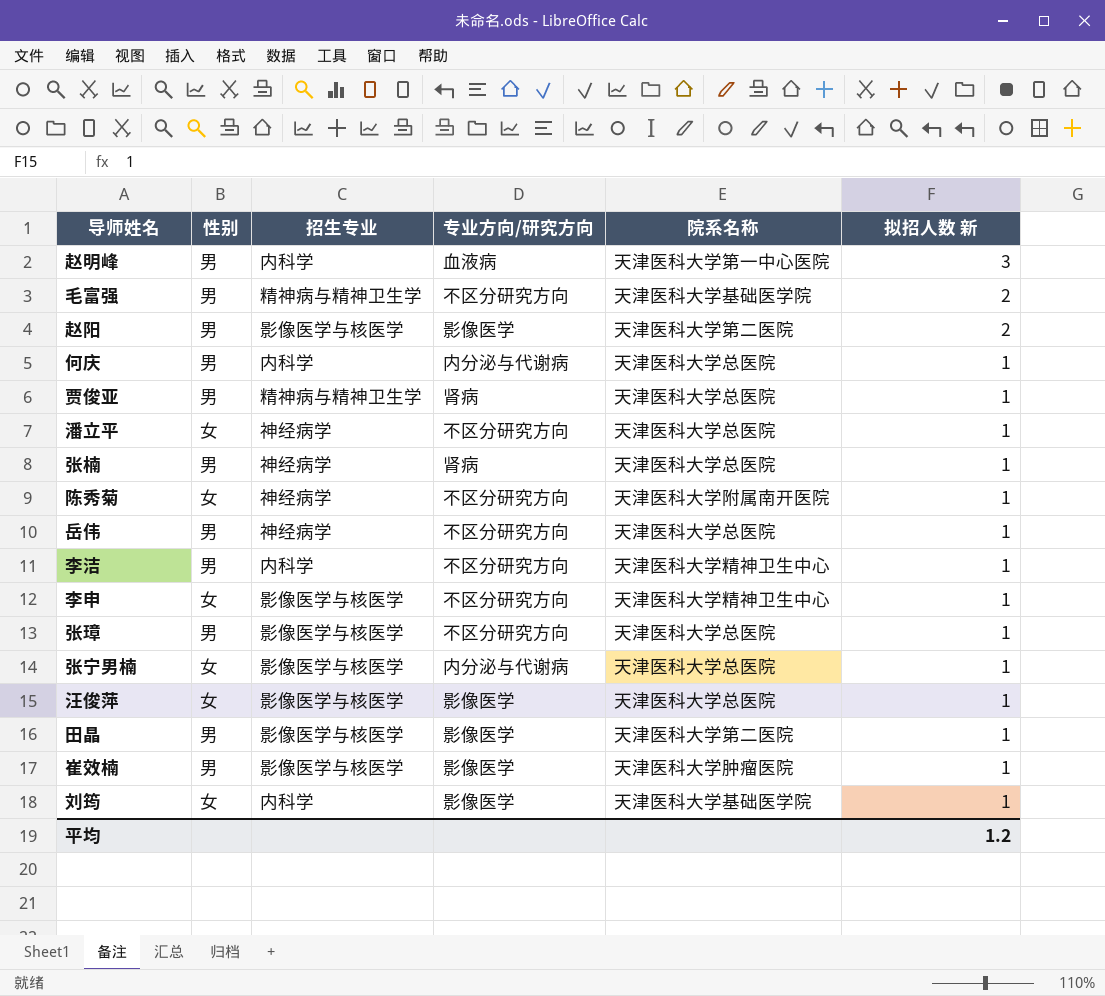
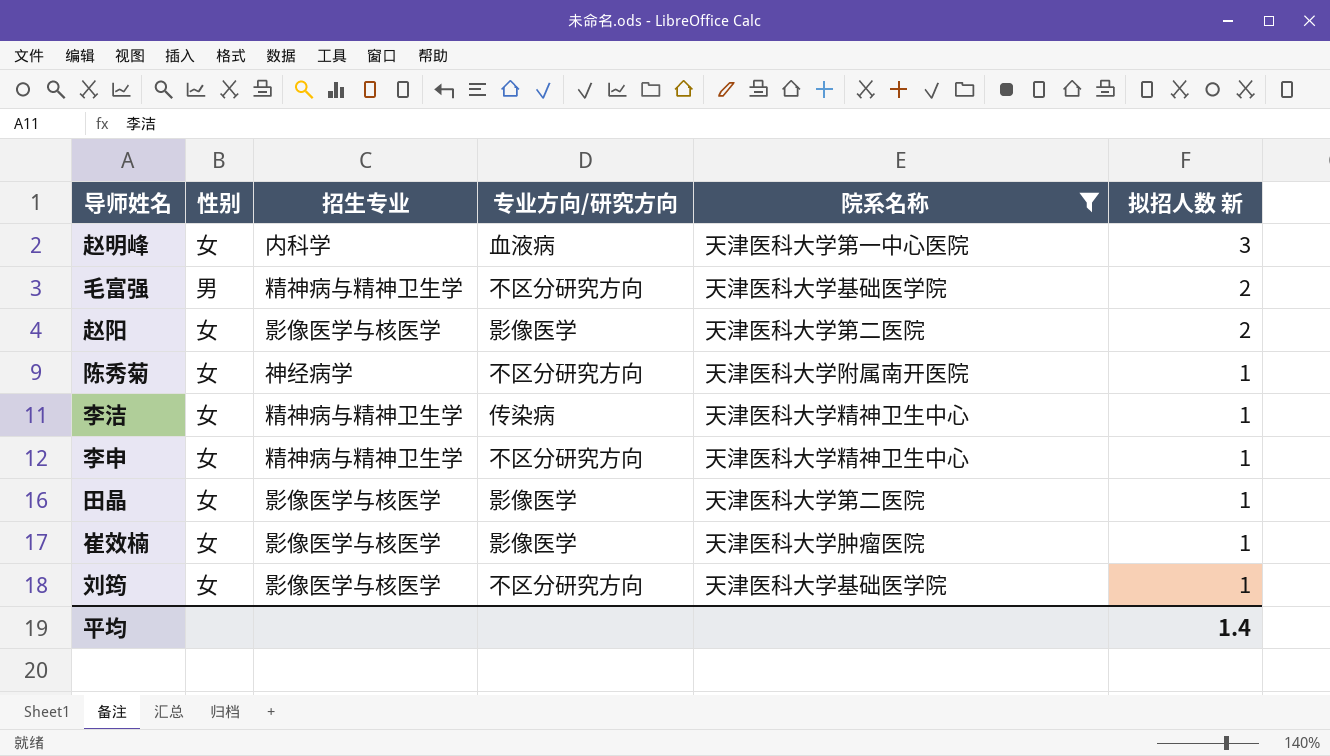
filter: none -> 院系名称 != 天津医科大学总医院
赵明峰 | 性别: 男 -> 女
赵阳 | 性别: 男 -> 女
李洁 | 性别: 男 -> 女
李洁 | 招生专业: 内科学 -> 精神病与精神卫生学
李洁 | 专业方向/研究方向: 不区分研究方向 -> 传染病
李申 | 招生专业: 影像医学与核医学 -> 精神病与精神卫生学
田晶 | 性别: 男 -> 女
崔效楠 | 性别: 男 -> 女
刘筠 | 招生专业: 内科学 -> 影像医学与核医学
刘筠 | 专业方向/研究方向: 影像医学 -> 不区分研究方向
平均 | 拟招人数 新: 1.2 -> 1.4

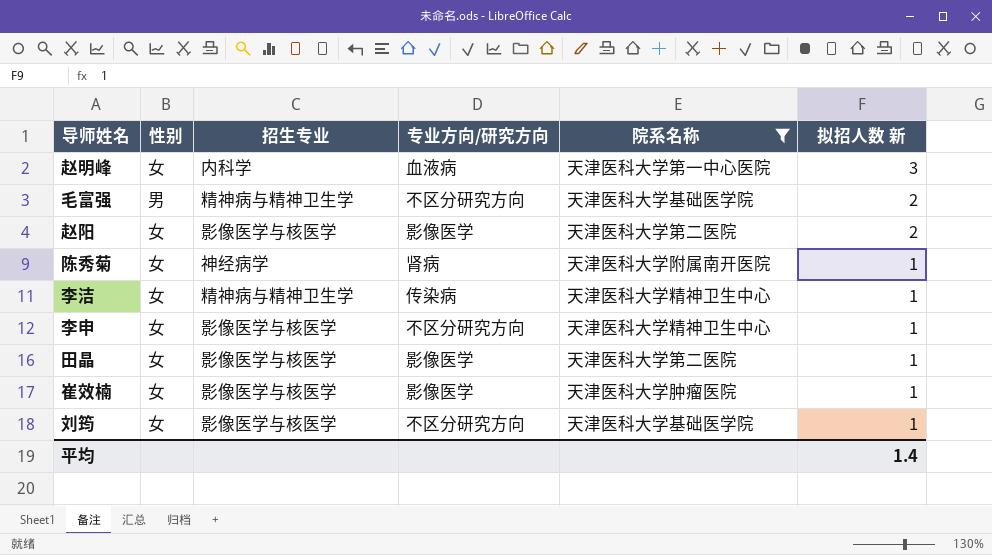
陈秀菊 | 专业方向/研究方向: 不区分研究方向 -> 肾病
李申 | 招生专业: 精神病与精神卫生学 -> 影像医学与核医学

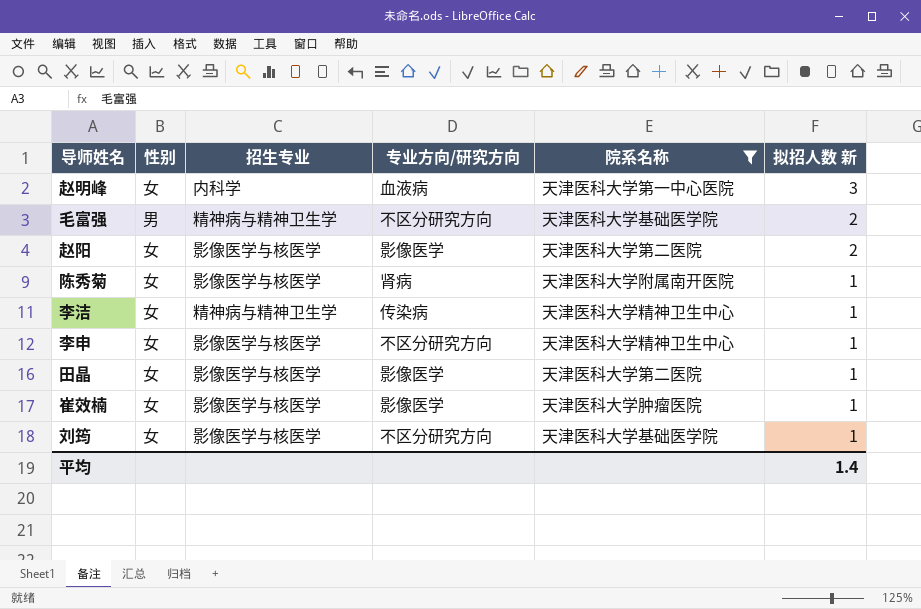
陈秀菊 | 招生专业: 神经病学 -> 影像医学与核医学

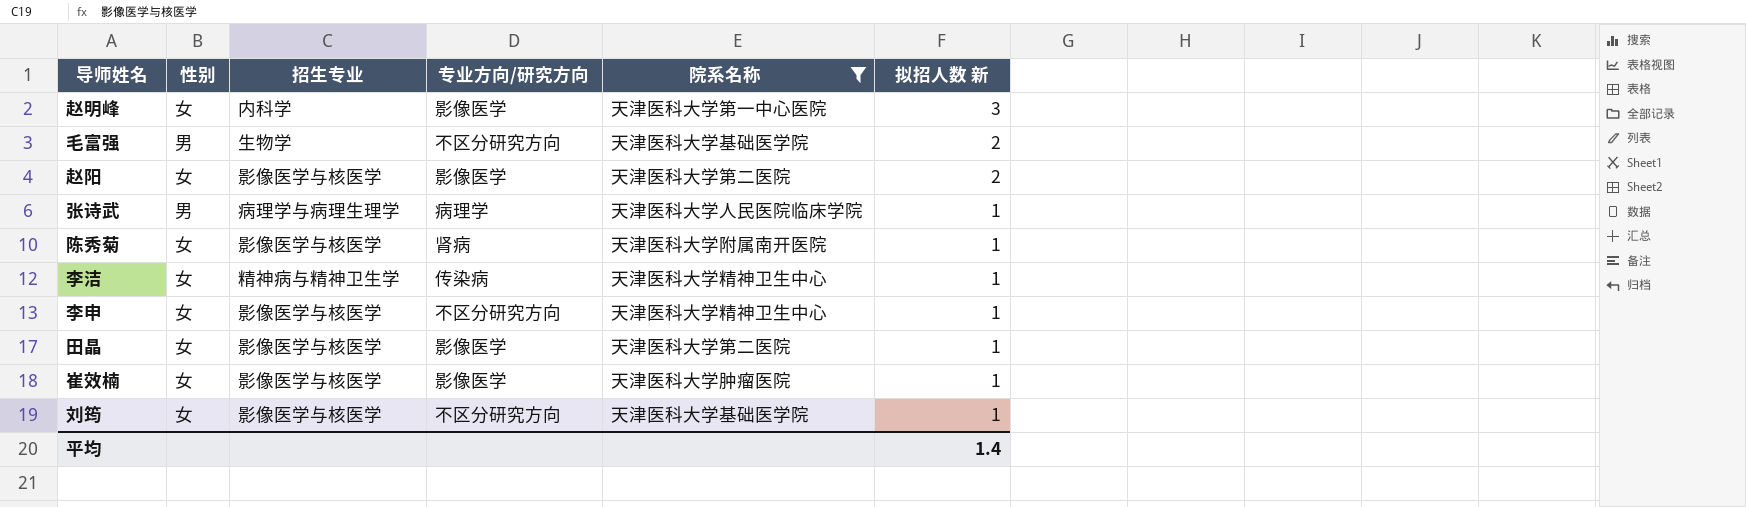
赵明峰 | 专业方向/研究方向: 血液病 -> 影像医学
毛富强 | 招生专业: 精神病与精神卫生学 -> 生物学
row 张诗武: none -> 男 | 病理学与病理生理学 | 病理学 | 天津医科大学人民医院临床学院 | 1

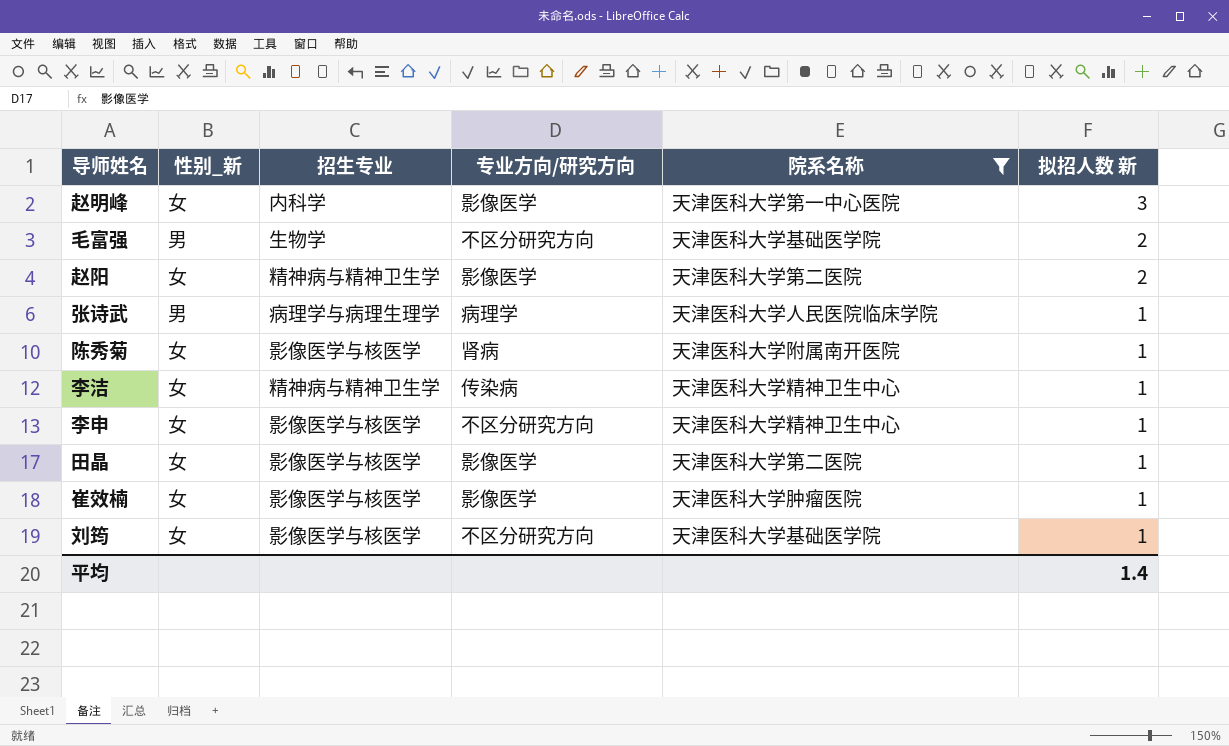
column name: 性别 -> 性别_新
赵阳 | 招生专业: 影像医学与核医学 -> 精神病与精神卫生学

